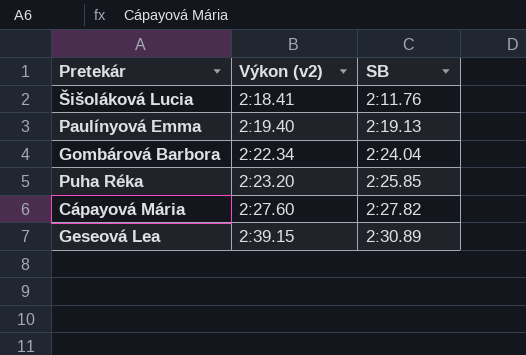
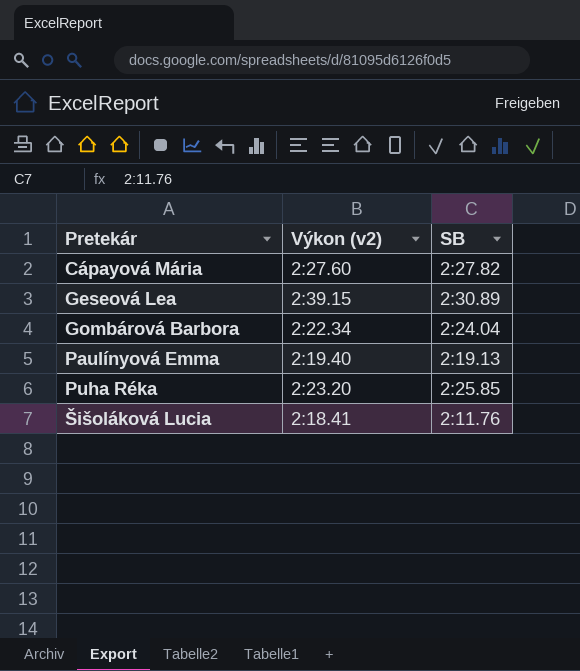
row order: Výkon (v2) ascending -> Pretekár ascending

